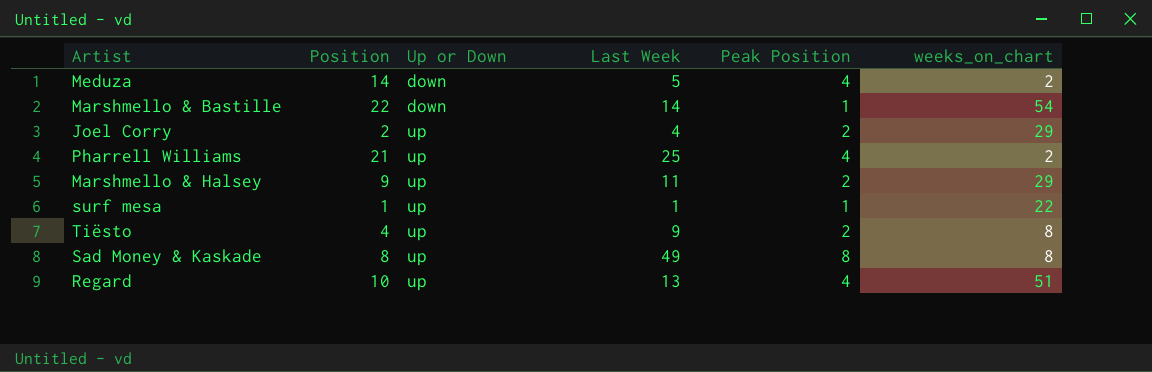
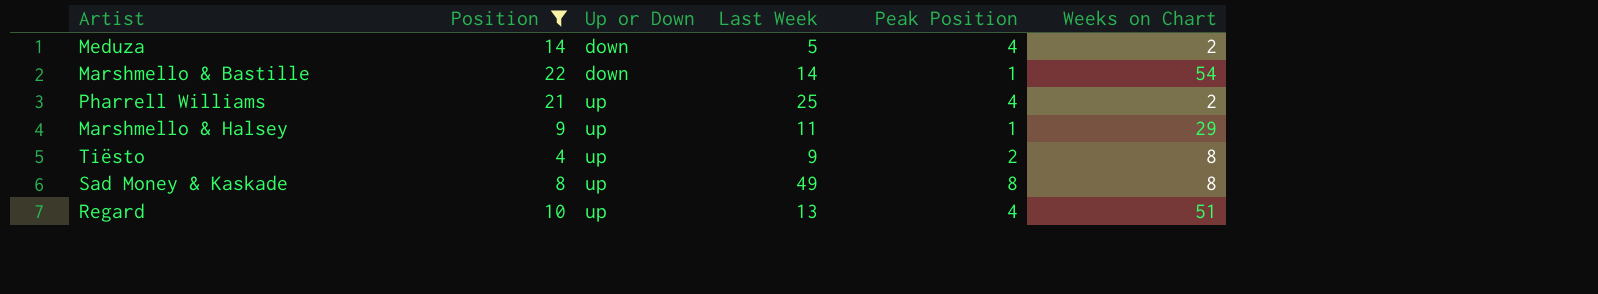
filter: none -> Position >= 4
column name: weeks_on_chart -> Weeks on Chart
Marshmello & Halsey | Peak Position: 2 -> 1

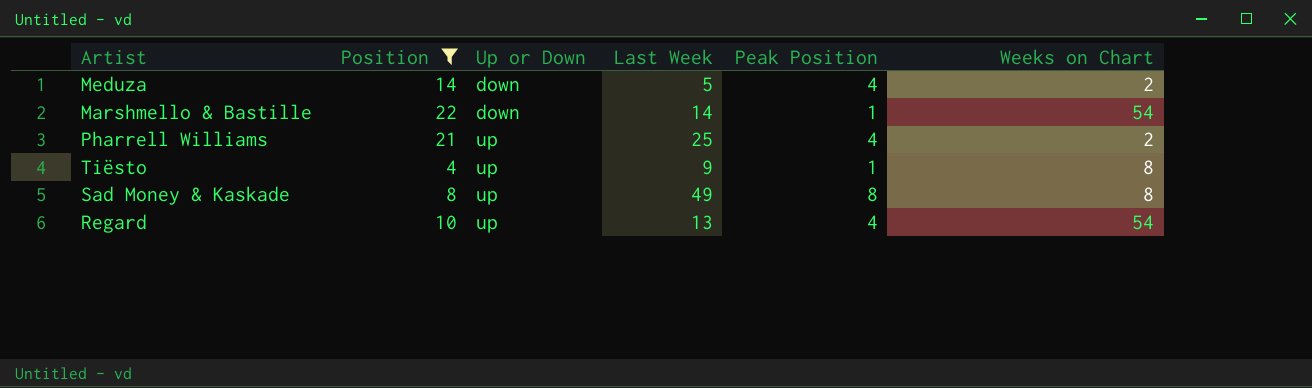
row Marshmello & Halsey: 9 | up | 11 | 1 | 29 -> none
Tiësto | Peak Position: 2 -> 1
Regard | Weeks on Chart: 51 -> 54

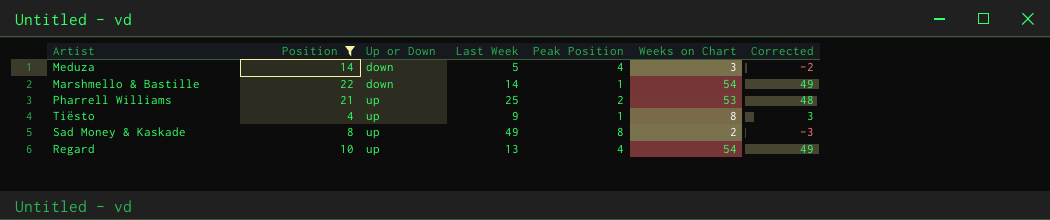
column Corrected | formula: none -> [Weeks on Chart] - 5
Meduza | Weeks on Chart: 2 -> 3
Pharrell Williams | Peak Position: 4 -> 2
Pharrell Williams | Weeks on Chart: 2 -> 53
Sad Money & Kaskade | Weeks on Chart: 8 -> 2

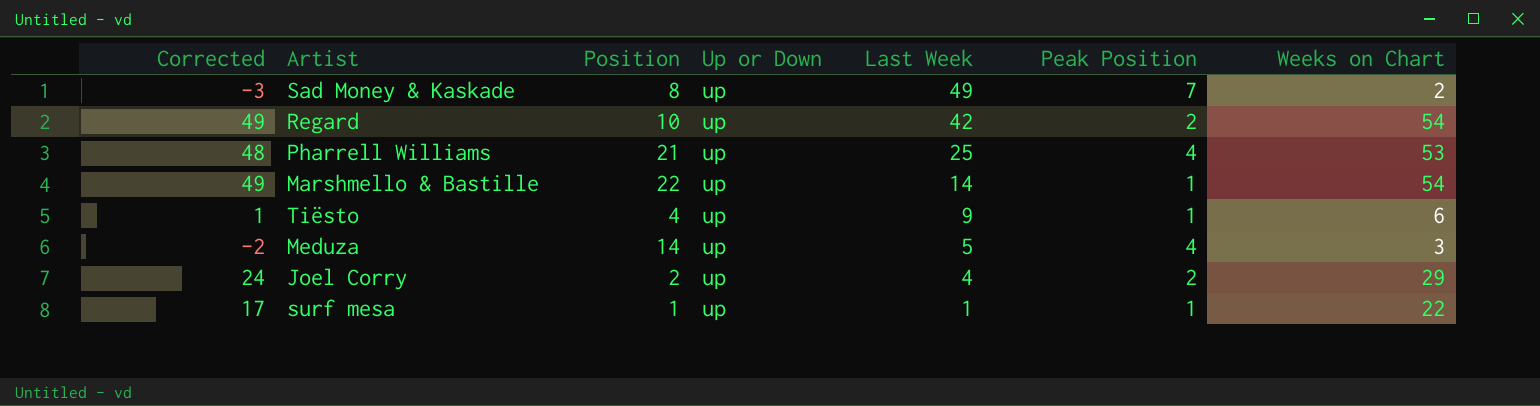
filter: Position >= 4 -> none
row order: Up or Down ascending -> Last Week descending
column Corrected | position: 7 -> 1
Sad Money & Kaskade | Peak Position: 8 -> 7
Regard | Last Week: 13 -> 42
Regard | Peak Position: 4 -> 2
Pharrell Williams | Peak Position: 2 -> 4
Marshmello & Bastille | Up or Down: down -> up
Tiësto | Corrected: 3 -> 1
Tiësto | Weeks on Chart: 8 -> 6
Meduza | Up or Down: down -> up

